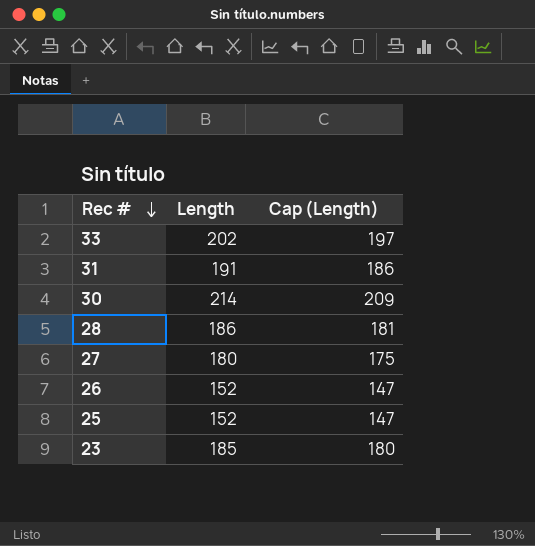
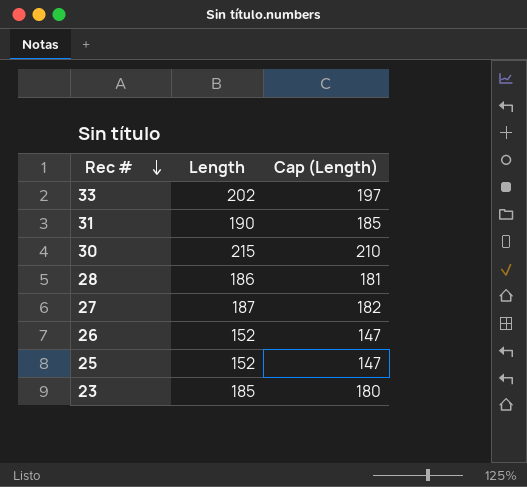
31 | Length: 191 -> 190
31 | Cap (Length): 186 -> 185
30 | Length: 214 -> 215
30 | Cap (Length): 209 -> 210
27 | Length: 180 -> 187
27 | Cap (Length): 175 -> 182

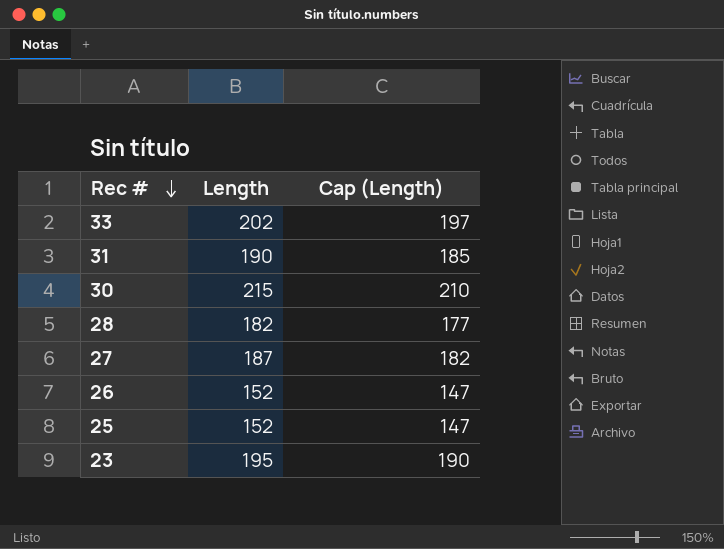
28 | Length: 186 -> 182
28 | Cap (Length): 181 -> 177
23 | Length: 185 -> 195
23 | Cap (Length): 180 -> 190

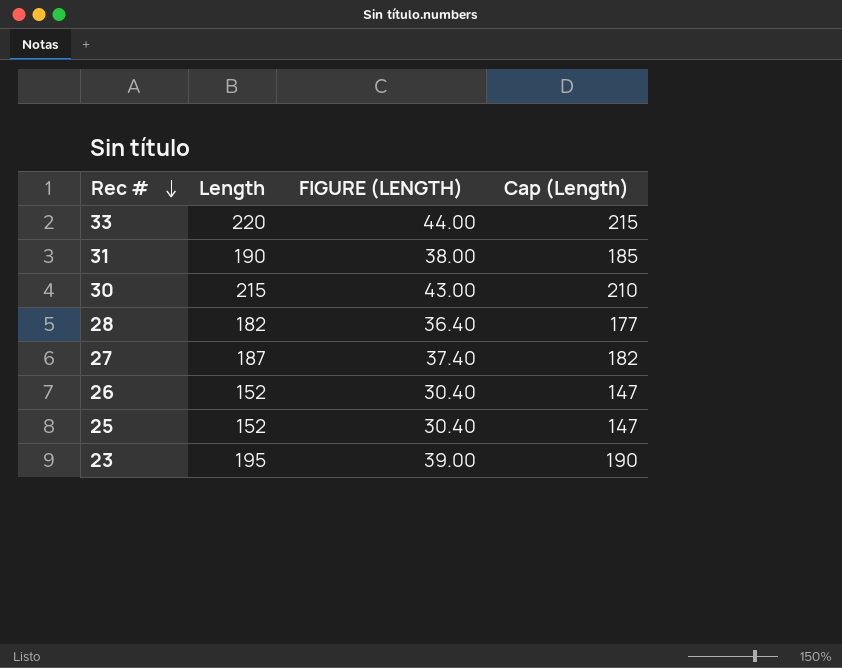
column FIGURE (LENGTH) | formula: none -> [Length] * 0.2
33 | Length: 202 -> 220
33 | Cap (Length): 197 -> 215

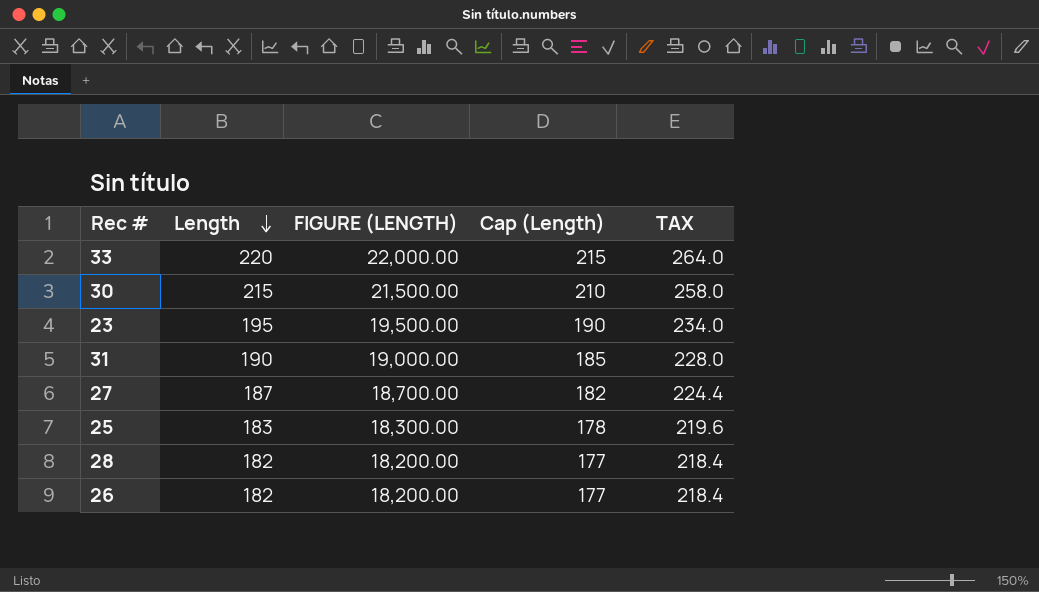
row order: Rec # descending -> Length descending
column FIGURE (LENGTH) | formula: [Length] * 0.2 -> [Length] * 100
column TAX | formula: none -> [Length] * 1.2
25 | Length: 152 -> 183
25 | Cap (Length): 147 -> 178
26 | Length: 152 -> 182
26 | Cap (Length): 147 -> 177

